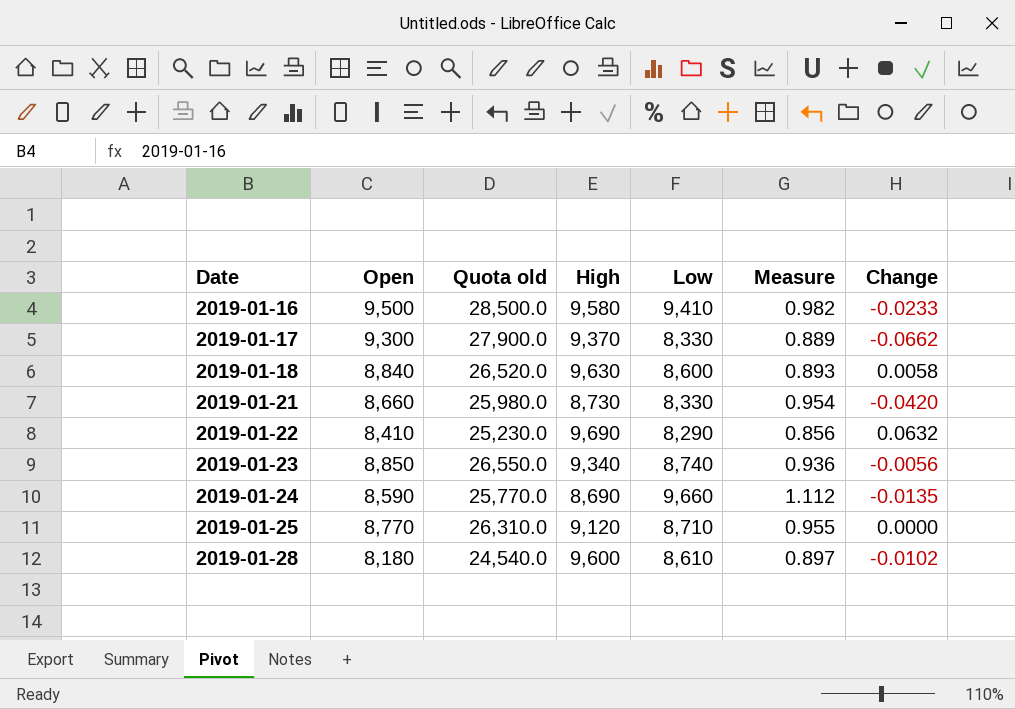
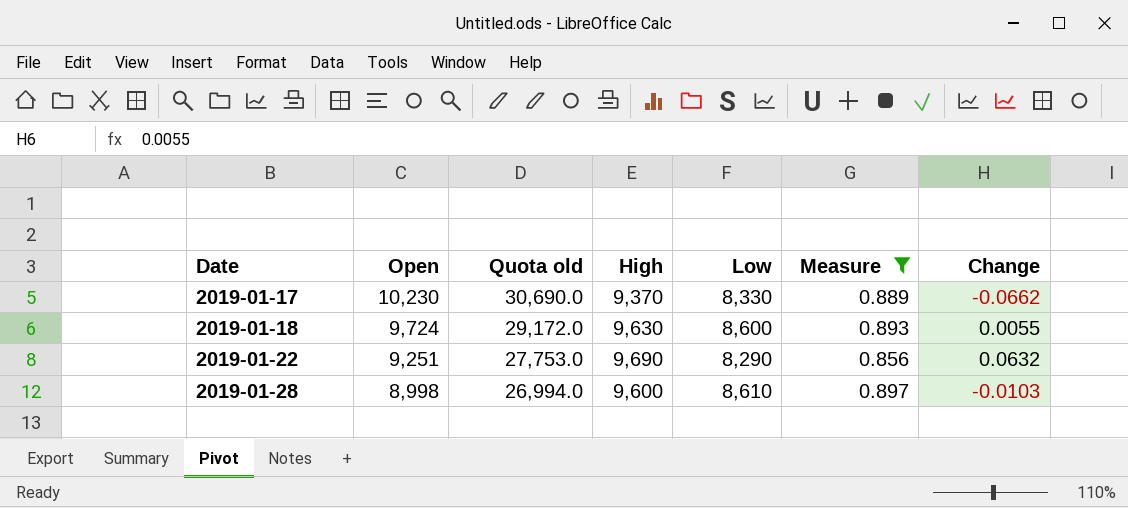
filter: none -> Measure <= 0.897
2019-01-17 | Open: 9,300 -> 10,230
2019-01-17 | Quota old: 27,900.0 -> 30,690.0
2019-01-18 | Open: 8,840 -> 9,724
2019-01-18 | Quota old: 26,520.0 -> 29,172.0
2019-01-18 | Change: 0.0058 -> 0.0055
2019-01-22 | Open: 8,410 -> 9,251
2019-01-22 | Quota old: 25,230.0 -> 27,753.0
2019-01-28 | Open: 8,180 -> 8,998
2019-01-28 | Quota old: 24,540.0 -> 26,994.0
2019-01-28 | Change: -0.0102 -> -0.0103

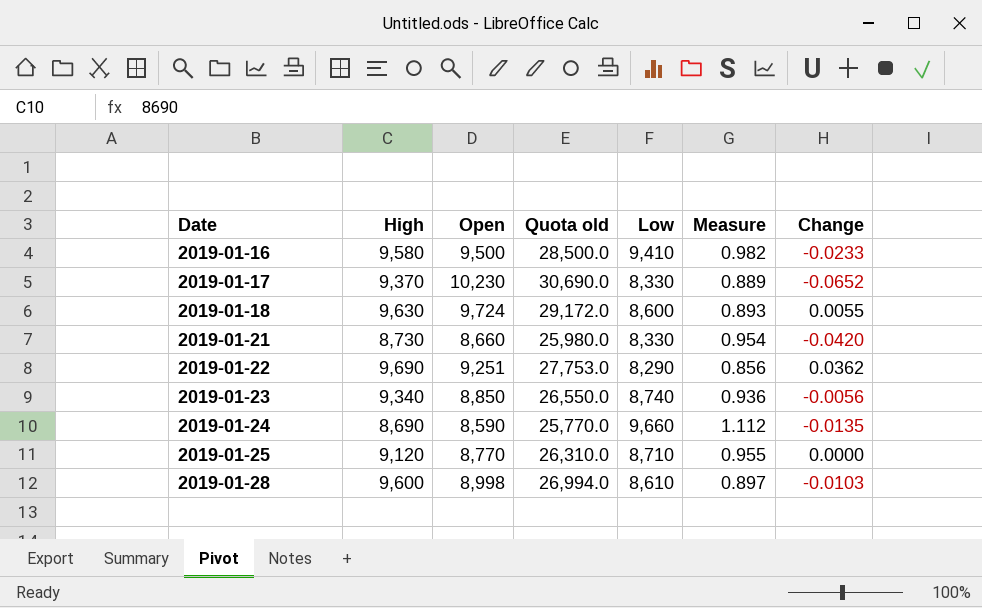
filter: Measure <= 0.897 -> none
column High | position: 4 -> 2
2019-01-17 | Change: -0.0662 -> -0.0652
2019-01-22 | Change: 0.0632 -> 0.0362

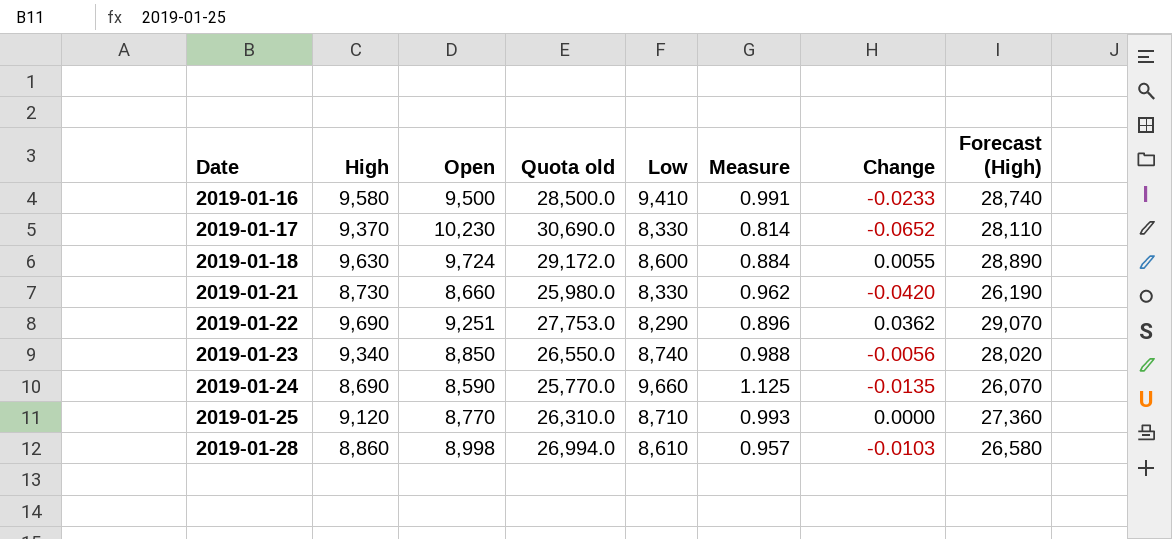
column Measure | formula: [Low] / [High] -> [Low] / [Open]
column Forecast (High) | formula: none -> [High] * 3
2019-01-28 | High: 9,600 -> 8,860

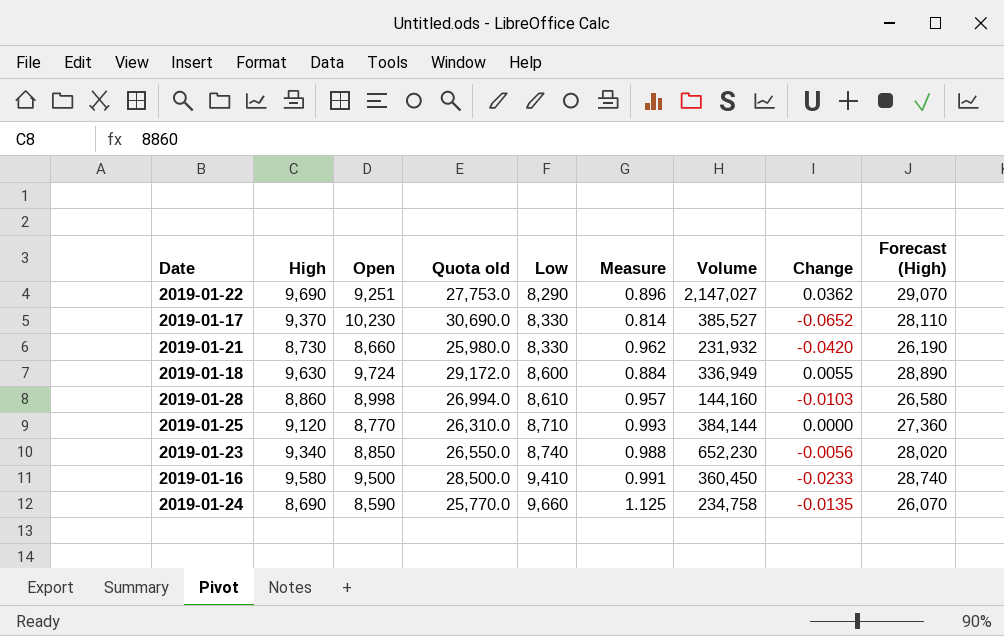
row order: Date ascending -> Low ascending
column Volume | position: none -> 7

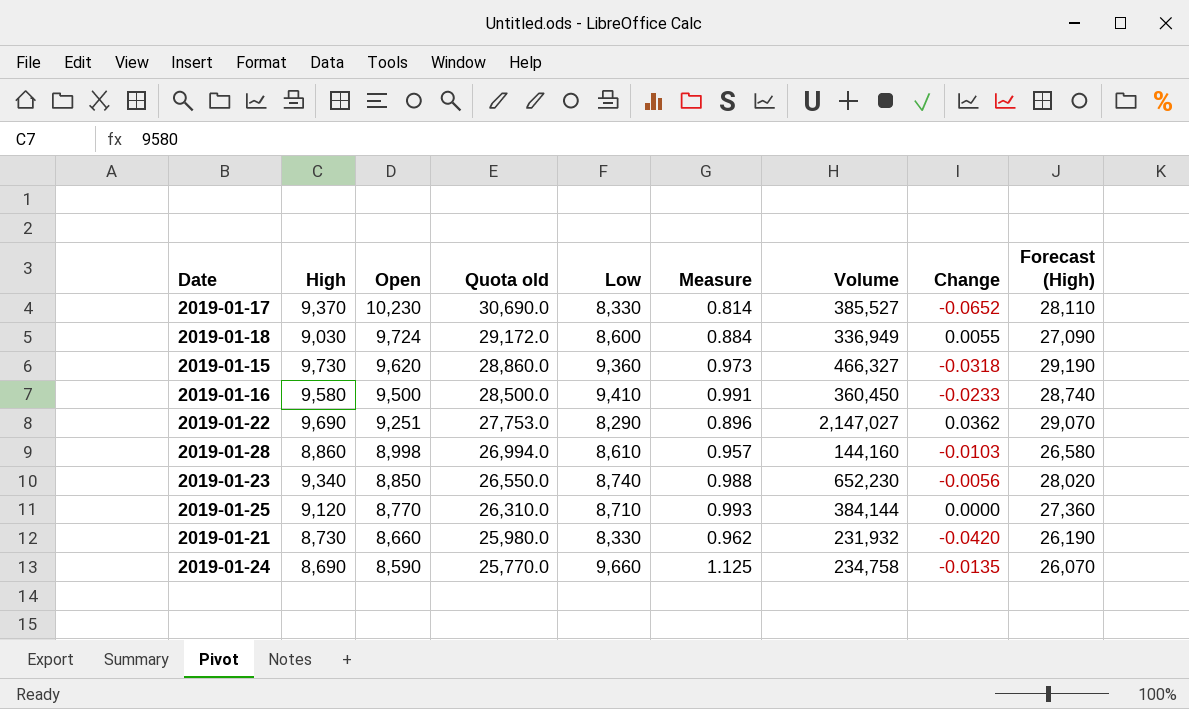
row order: Low ascending -> Open descending
2019-01-18 | High: 9,630 -> 9,030
2019-01-18 | Forecast (High): 28,890 -> 27,090
row 2019-01-15: none -> 9,730 | 9,620 | 28,860.0 | 9,360 | 0.973 | 466,327 | -0.0318 | 29,190

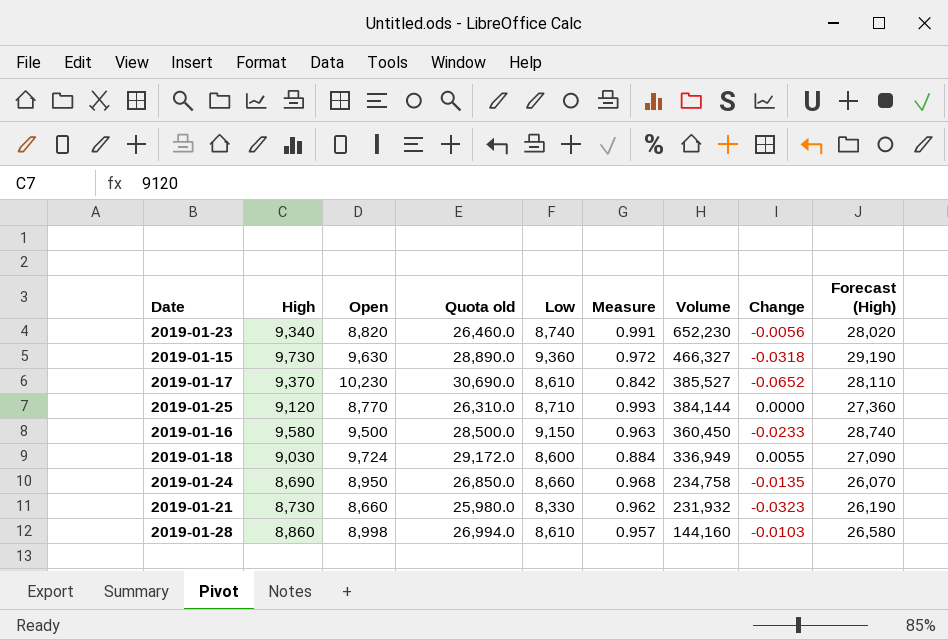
row order: Open descending -> Volume descending
row 2019-01-22: 9,690 | 9,251 | 27,753.0 | 8,290 | 0.896 | 2,147,027 | 0.0362 | 29,070 -> none
2019-01-23 | Open: 8,850 -> 8,820
2019-01-23 | Quota old: 26,550.0 -> 26,460.0
2019-01-23 | Measure: 0.988 -> 0.991
2019-01-15 | Open: 9,620 -> 9,630
2019-01-15 | Quota old: 28,860.0 -> 28,890.0
2019-01-15 | Measure: 0.973 -> 0.972
2019-01-17 | Low: 8,330 -> 8,610
2019-01-17 | Measure: 0.814 -> 0.842
2019-01-16 | Low: 9,410 -> 9,150
2019-01-16 | Measure: 0.991 -> 0.963
2019-01-24 | Open: 8,590 -> 8,950
2019-01-24 | Quota old: 25,770.0 -> 26,850.0
2019-01-24 | Low: 9,660 -> 8,660
2019-01-24 | Measure: 1.125 -> 0.968
2019-01-21 | Change: -0.0420 -> -0.0323

